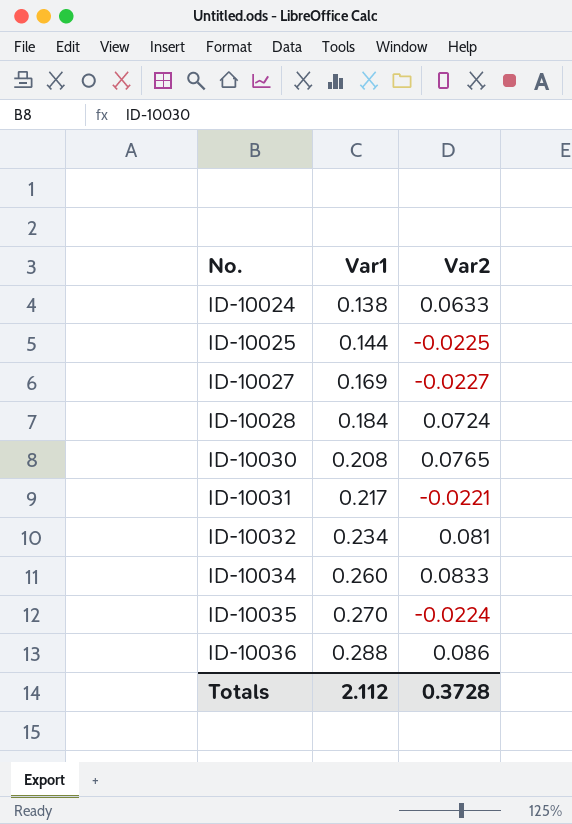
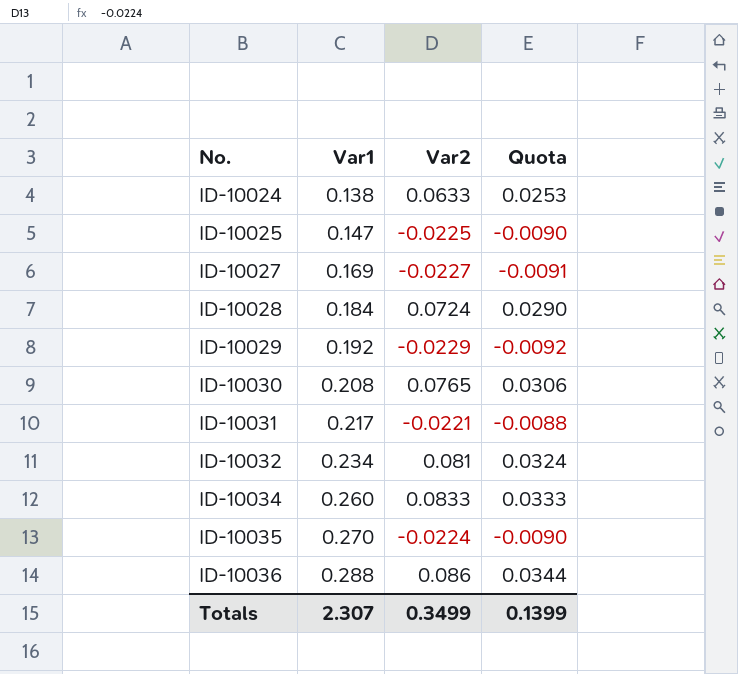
column Quota | formula: none -> [Var2] * 0.4
ID-10025 | Var1: 0.144 -> 0.147
row ID-10029: none -> 0.192 | -0.0229 | -0.0092
Totals | Var1: 2.112 -> 2.307
Totals | Var2: 0.3728 -> 0.3499

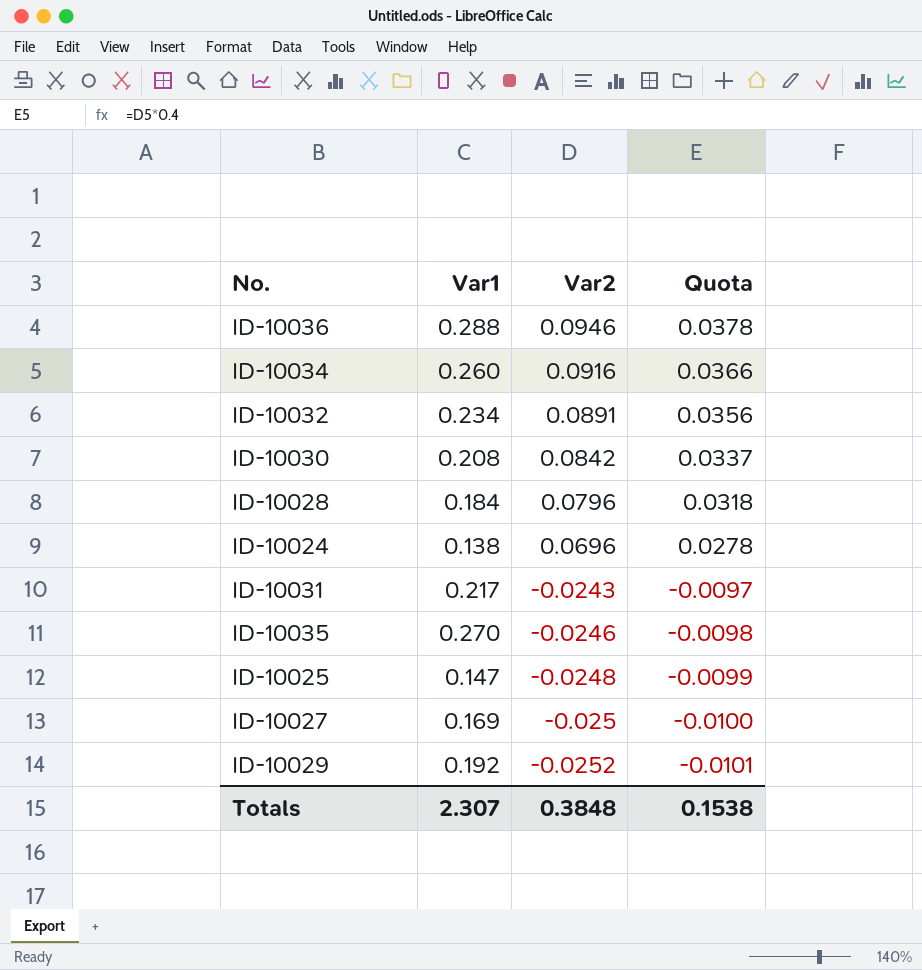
row order: No. ascending -> Var2 descending
ID-10036 | Var2: 0.086 -> 0.0946
ID-10036 | Quota: 0.0344 -> 0.0378
ID-10034 | Var2: 0.0833 -> 0.0916
ID-10034 | Quota: 0.0333 -> 0.0366
ID-10032 | Var2: 0.081 -> 0.0891
ID-10032 | Quota: 0.0324 -> 0.0356
ID-10030 | Var2: 0.0765 -> 0.0842
ID-10030 | Quota: 0.0306 -> 0.0337
ID-10028 | Var2: 0.0724 -> 0.0796
ID-10028 | Quota: 0.0290 -> 0.0318
ID-10024 | Var2: 0.0633 -> 0.0696
ID-10024 | Quota: 0.0253 -> 0.0278
ID-10031 | Var2: -0.0221 -> -0.0243
ID-10031 | Quota: -0.0088 -> -0.0097
ID-10035 | Var2: -0.0224 -> -0.0246
ID-10035 | Quota: -0.0090 -> -0.0098
ID-10025 | Var2: -0.0225 -> -0.0248
ID-10025 | Quota: -0.0090 -> -0.0099
ID-10027 | Var2: -0.0227 -> -0.025
ID-10027 | Quota: -0.0091 -> -0.0100
ID-10029 | Var2: -0.0229 -> -0.0252
ID-10029 | Quota: -0.0092 -> -0.0101
Totals | Var2: 0.3499 -> 0.3848
Totals | Quota: 0.1399 -> 0.1538

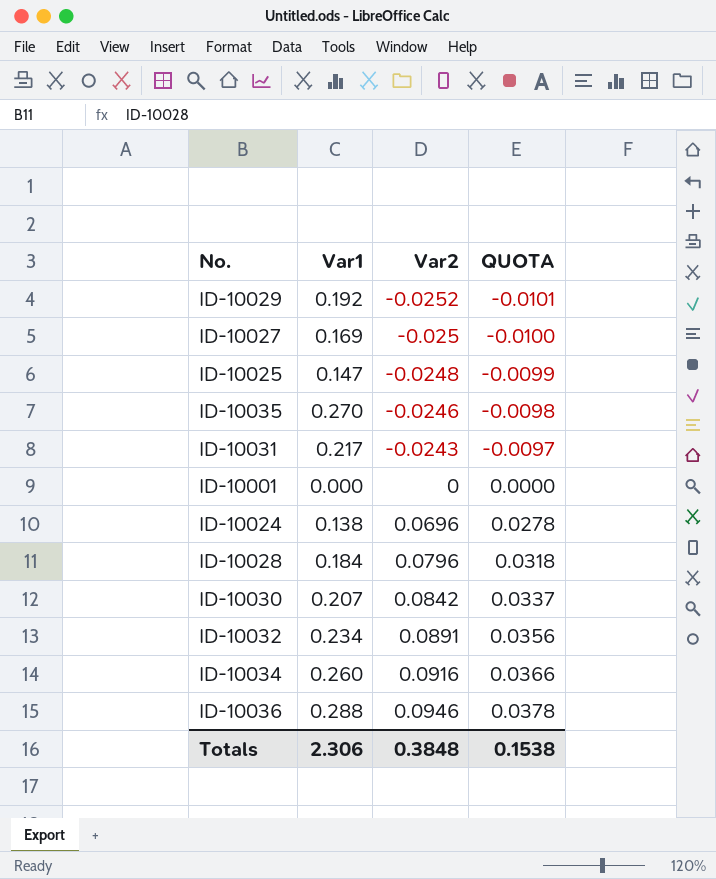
row order: Var2 descending -> Var2 ascending
column name: Quota -> QUOTA
row ID-10001: none -> 0.000 | 0 | 0.0000
ID-10030 | Var1: 0.208 -> 0.207
Totals | Var1: 2.307 -> 2.306

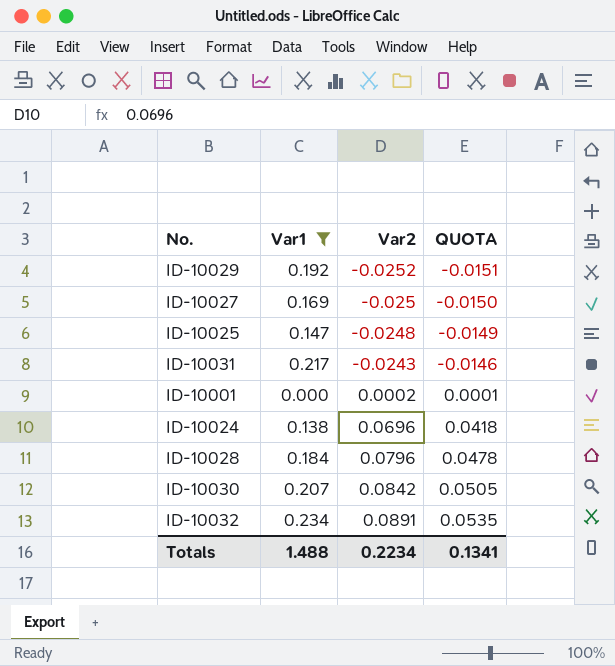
filter: none -> Var1 <= 0.234
column QUOTA | formula: [Var2] * 0.4 -> [Var2] * 0.6
ID-10001 | Var2: 0 -> 0.0002
Totals | Var1: 2.306 -> 1.488
Totals | Var2: 0.3848 -> 0.2234
Totals | QUOTA: 0.1538 -> 0.1341

